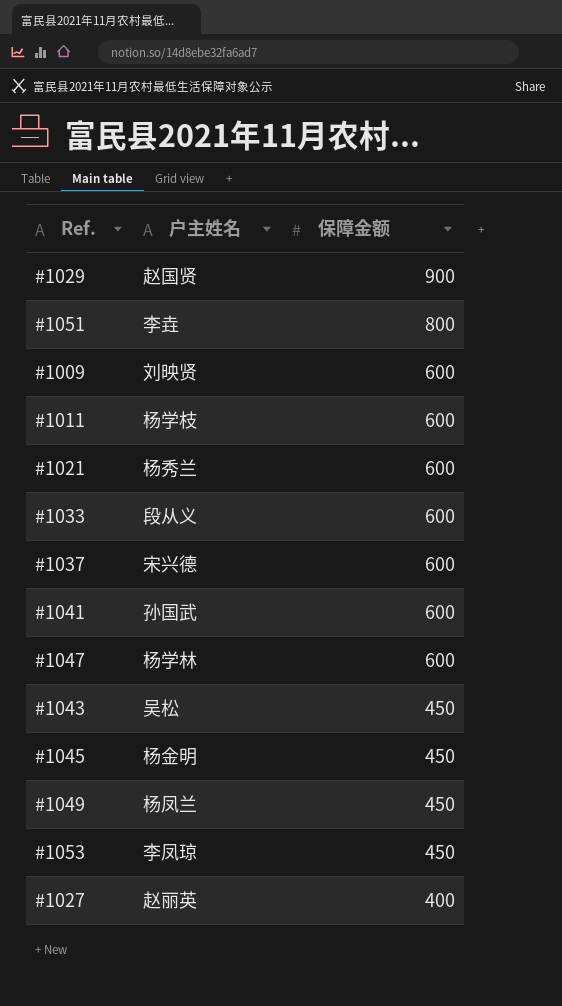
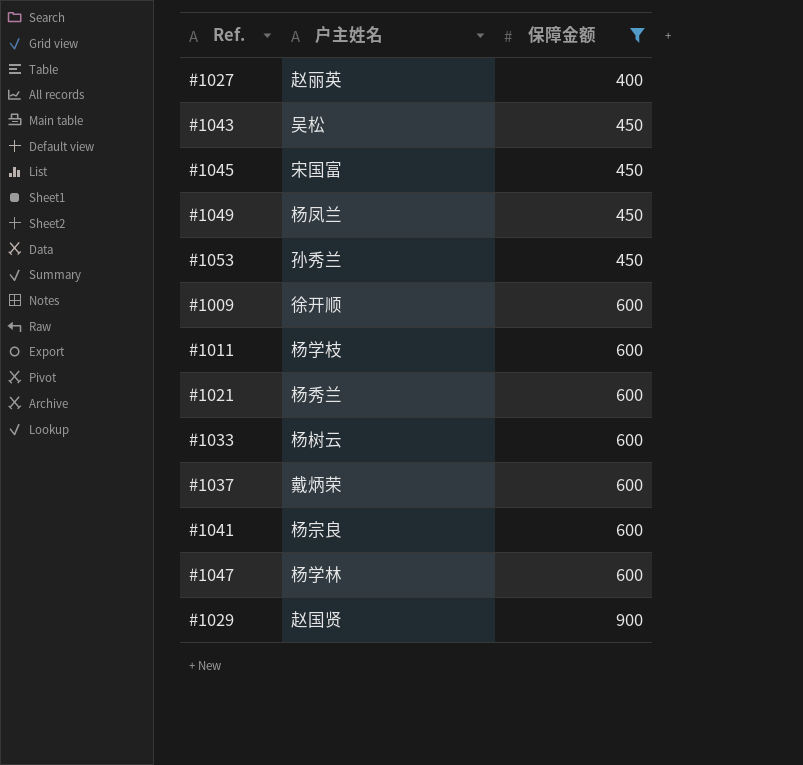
filter: none -> 保障金额 != 800
row order: 保障金额 descending -> 保障金额 ascending
#1045 | 户主姓名: 杨金明 -> 宋国富
#1053 | 户主姓名: 李凤琼 -> 孙秀兰
#1009 | 户主姓名: 刘映贤 -> 徐开顺
#1033 | 户主姓名: 段从义 -> 杨树云
#1037 | 户主姓名: 宋兴德 -> 戴炳荣
#1041 | 户主姓名: 孙国武 -> 杨宗良

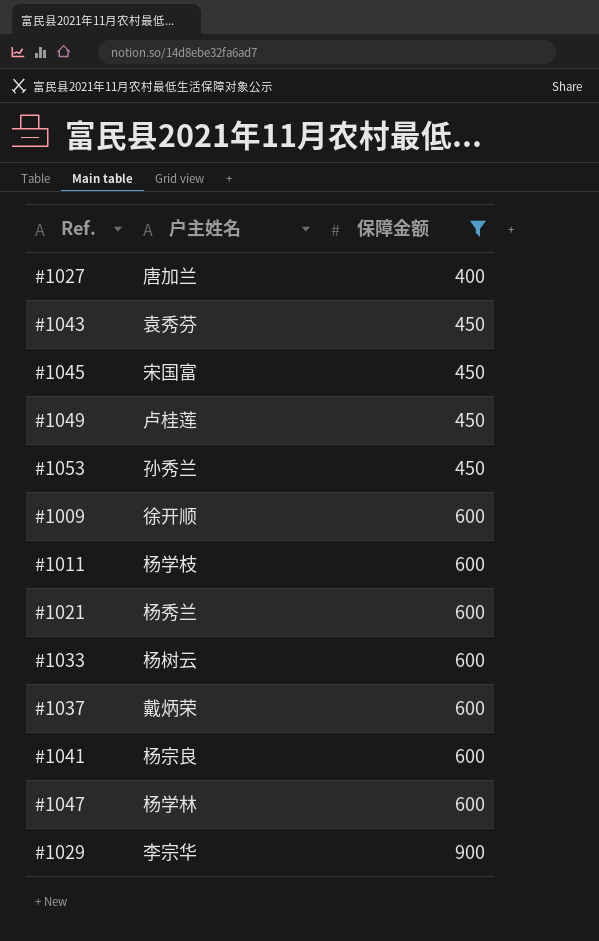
#1027 | 户主姓名: 赵丽英 -> 唐加兰
#1043 | 户主姓名: 吴松 -> 袁秀芬
#1049 | 户主姓名: 杨凤兰 -> 卢桂莲
#1029 | 户主姓名: 赵国贤 -> 李宗华

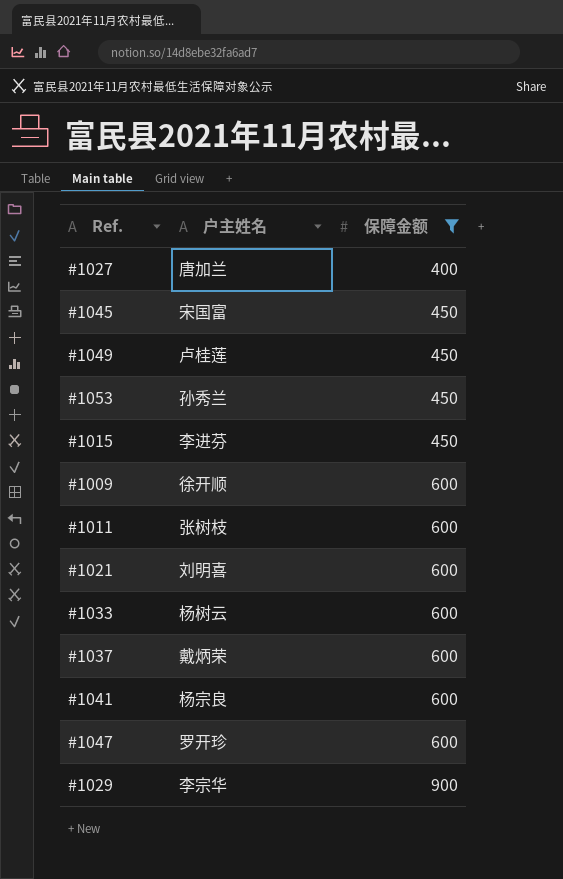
row #1043: 袁秀芬 | 450 -> none
row #1015: none -> 李进芬 | 450
#1011 | 户主姓名: 杨学枝 -> 张树枝
#1021 | 户主姓名: 杨秀兰 -> 刘明喜
#1047 | 户主姓名: 杨学林 -> 罗开珍

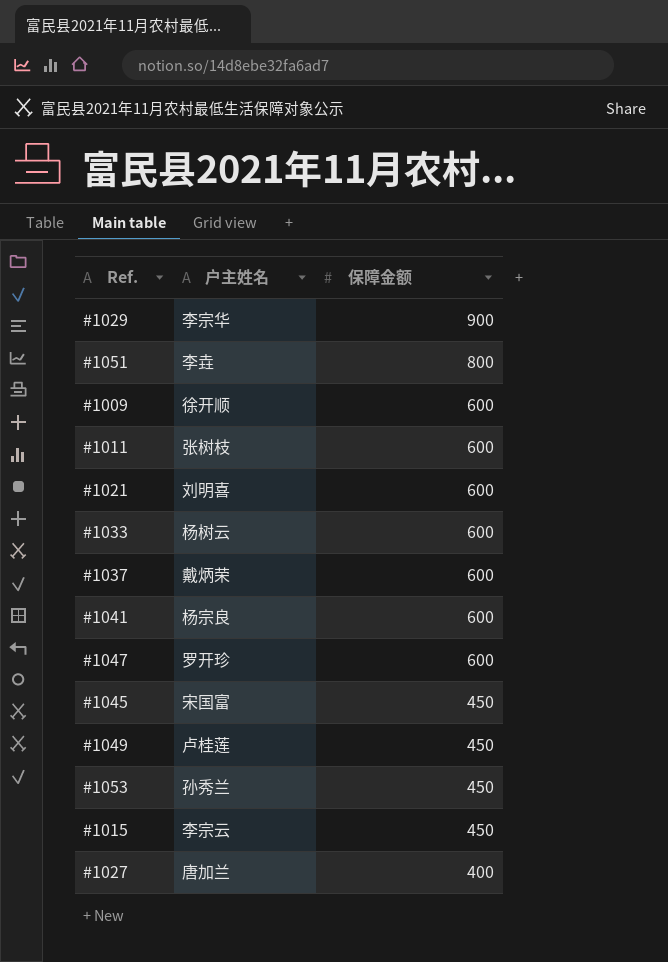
filter: 保障金额 != 800 -> none
row order: 保障金额 ascending -> 保障金额 descending
#1015 | 户主姓名: 李进芬 -> 李宗云

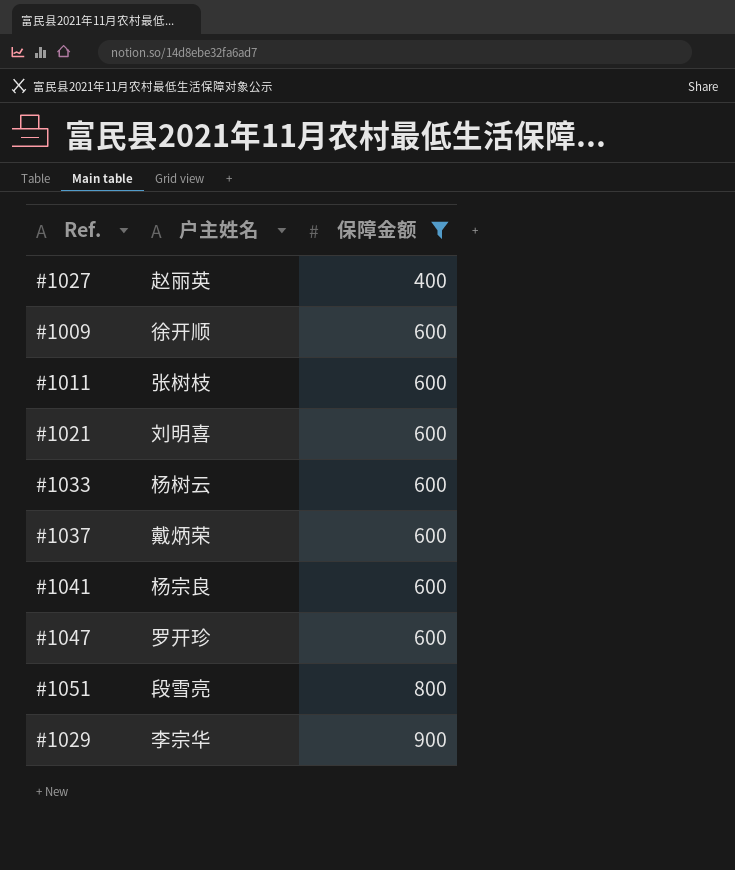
filter: none -> 保障金额 != 450
row order: 保障金额 descending -> 保障金额 ascending
#1027 | 户主姓名: 唐加兰 -> 赵丽英
#1051 | 户主姓名: 李垚 -> 段雪亮

